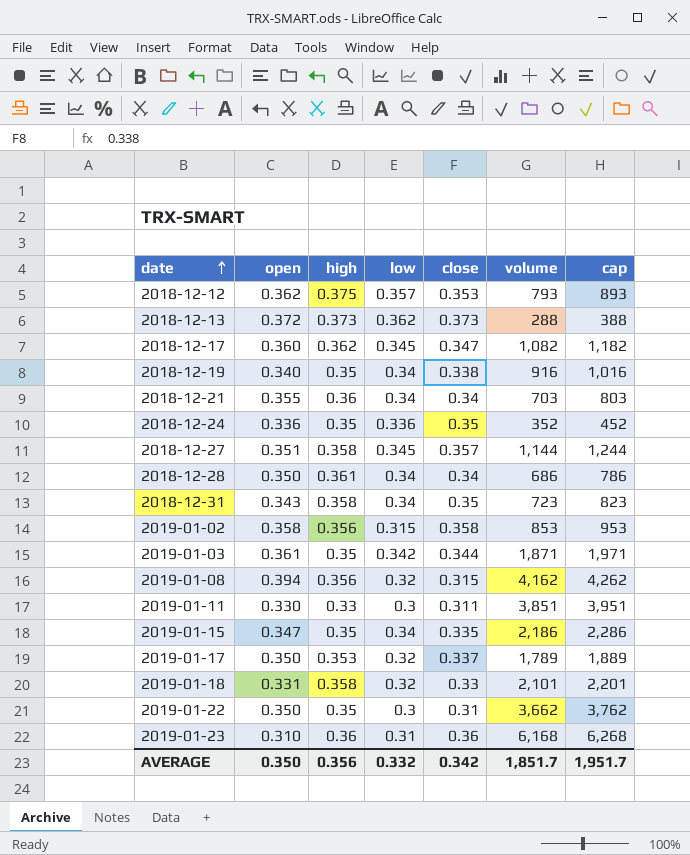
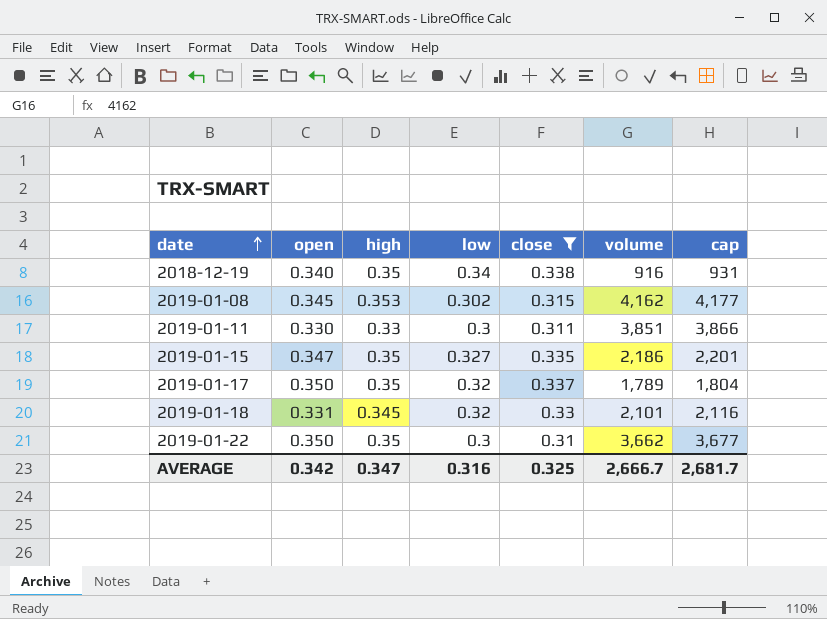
filter: none -> close <= 0.338
column cap | formula: [volume] + 100 -> [volume] + 15
2019-01-08 | open: 0.394 -> 0.345
2019-01-08 | high: 0.356 -> 0.353
2019-01-08 | low: 0.32 -> 0.302
2019-01-15 | low: 0.34 -> 0.327
2019-01-17 | high: 0.353 -> 0.35
2019-01-18 | high: 0.358 -> 0.345
AVERAGE | open: 0.350 -> 0.342
AVERAGE | high: 0.356 -> 0.347
AVERAGE | low: 0.332 -> 0.316
AVERAGE | close: 0.342 -> 0.325
AVERAGE | volume: 1,851.7 -> 2,666.7
AVERAGE | cap: 1,951.7 -> 2,681.7

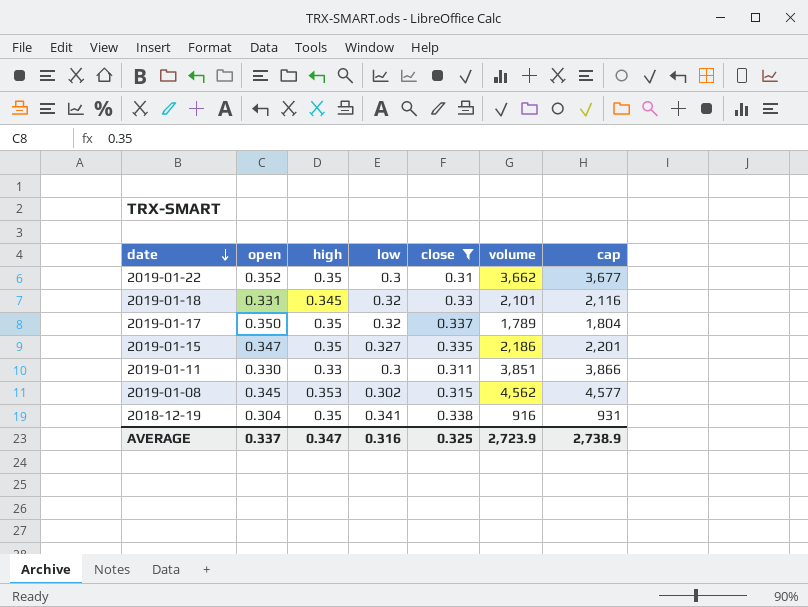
row order: date ascending -> date descending
2019-01-22 | open: 0.350 -> 0.352
2019-01-08 | volume: 4,162 -> 4,562
2019-01-08 | cap: 4,177 -> 4,577
2018-12-19 | open: 0.340 -> 0.304
2018-12-19 | low: 0.34 -> 0.341
AVERAGE | open: 0.342 -> 0.337
AVERAGE | volume: 2,666.7 -> 2,723.9
AVERAGE | cap: 2,681.7 -> 2,738.9

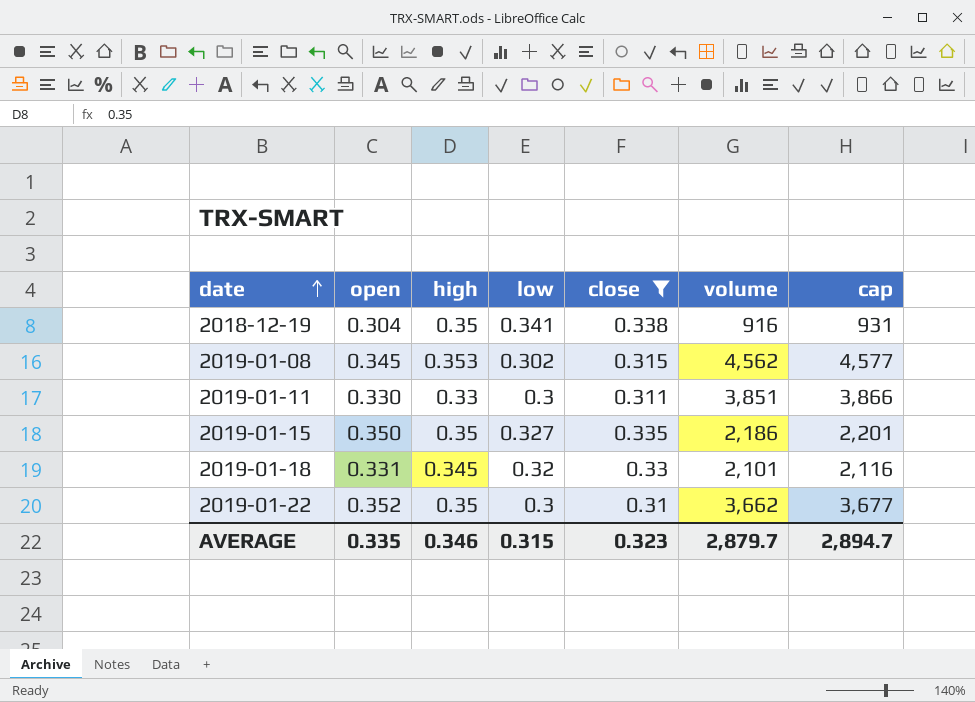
row order: date descending -> date ascending
row 2019-01-17: 0.350 | 0.35 | 0.32 | 0.337 | 1,789 | 1,804 -> none
2019-01-15 | open: 0.347 -> 0.350
AVERAGE | open: 0.337 -> 0.335
AVERAGE | high: 0.347 -> 0.346
AVERAGE | low: 0.316 -> 0.315
AVERAGE | close: 0.325 -> 0.323
AVERAGE | volume: 2,723.9 -> 2,879.7
AVERAGE | cap: 2,738.9 -> 2,894.7

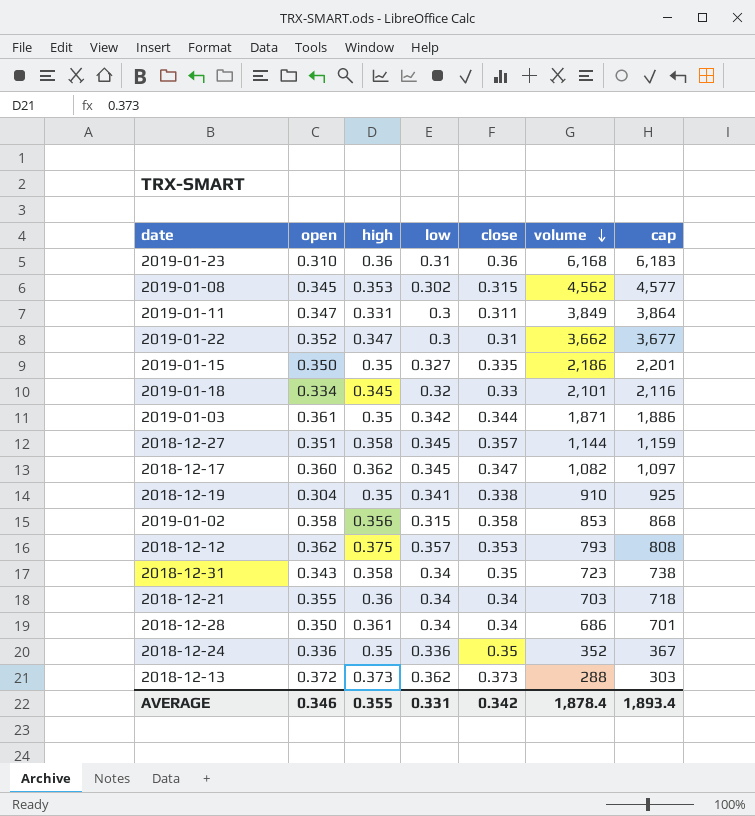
filter: close <= 0.338 -> none
row order: date ascending -> volume descending
2019-01-11 | open: 0.330 -> 0.347
2019-01-11 | high: 0.33 -> 0.331
2019-01-11 | volume: 3,851 -> 3,849
2019-01-11 | cap: 3,866 -> 3,864
2019-01-22 | high: 0.35 -> 0.347
2019-01-18 | open: 0.331 -> 0.334
2018-12-19 | volume: 916 -> 910
2018-12-19 | cap: 931 -> 925
AVERAGE | open: 0.335 -> 0.346
AVERAGE | high: 0.346 -> 0.355
AVERAGE | low: 0.315 -> 0.331
AVERAGE | close: 0.323 -> 0.342
AVERAGE | volume: 2,879.7 -> 1,878.4
AVERAGE | cap: 2,894.7 -> 1,893.4

